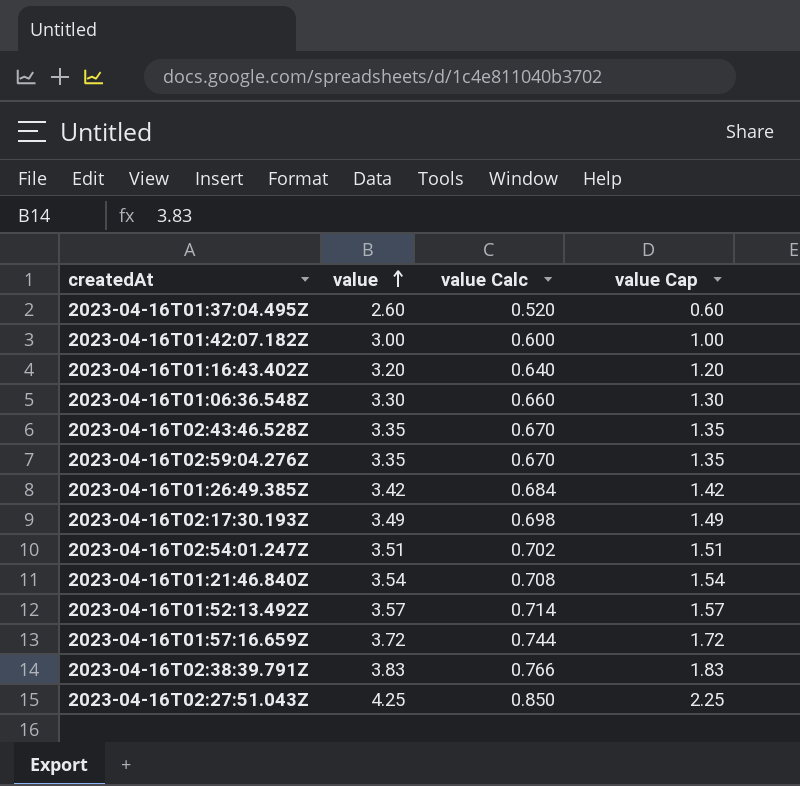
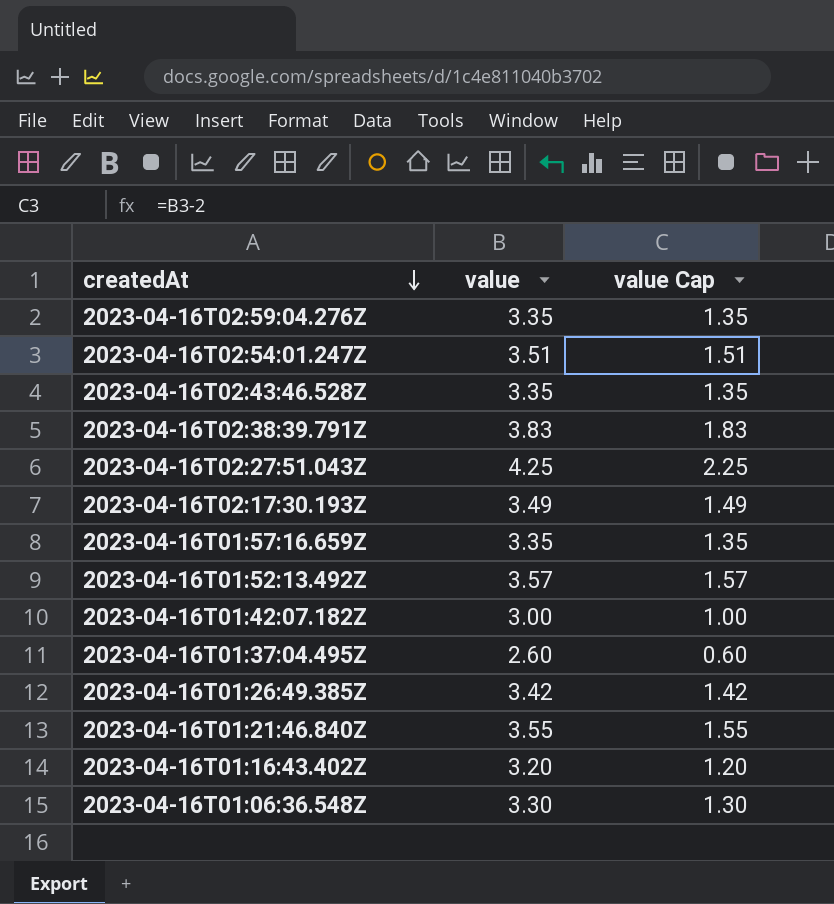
row order: value ascending -> createdAt descending
column value Calc | formula: [value] * 0.2 -> none
2023-04-16T01:57:16.659Z | value: 3.72 -> 3.35
2023-04-16T01:57:16.659Z | value Cap: 1.72 -> 1.35
2023-04-16T01:21:46.840Z | value: 3.54 -> 3.55
2023-04-16T01:21:46.840Z | value Cap: 1.54 -> 1.55

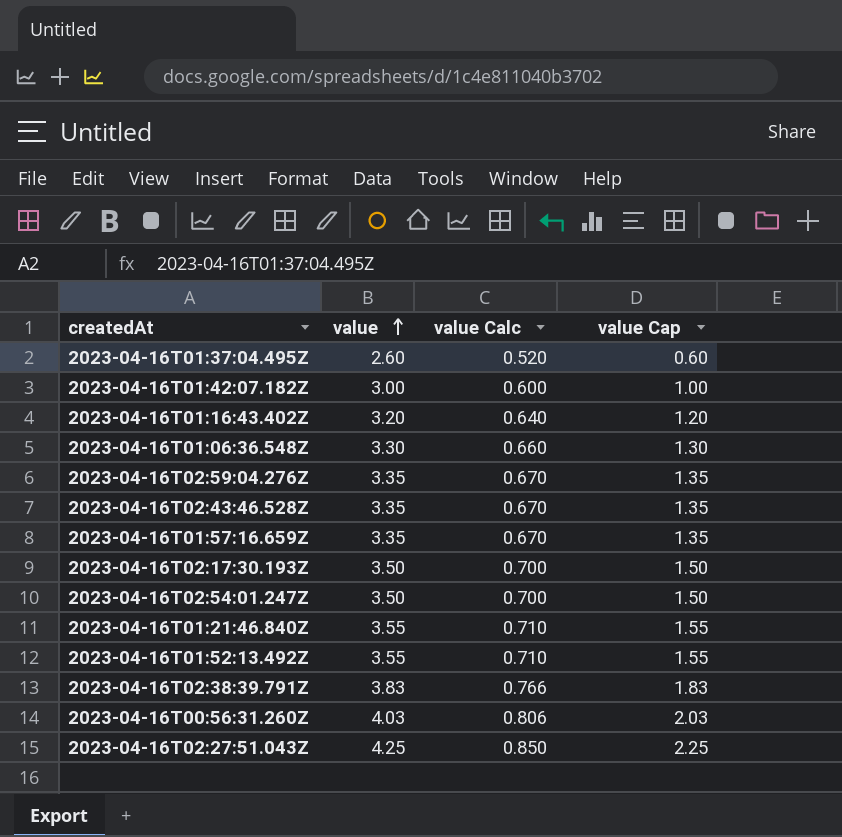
row order: createdAt descending -> value ascending
column value Calc | formula: none -> [value] * 0.2
row 2023-04-16T01:26:49.385Z: 3.42 | 1.42 -> none
2023-04-16T02:17:30.193Z | value: 3.49 -> 3.50
2023-04-16T02:17:30.193Z | value Cap: 1.49 -> 1.50
2023-04-16T02:54:01.247Z | value: 3.51 -> 3.50
2023-04-16T02:54:01.247Z | value Cap: 1.51 -> 1.50
2023-04-16T01:52:13.492Z | value: 3.57 -> 3.55
2023-04-16T01:52:13.492Z | value Cap: 1.57 -> 1.55
row 2023-04-16T00:56:31.260Z: none -> 4.03 | 0.806 | 2.03

